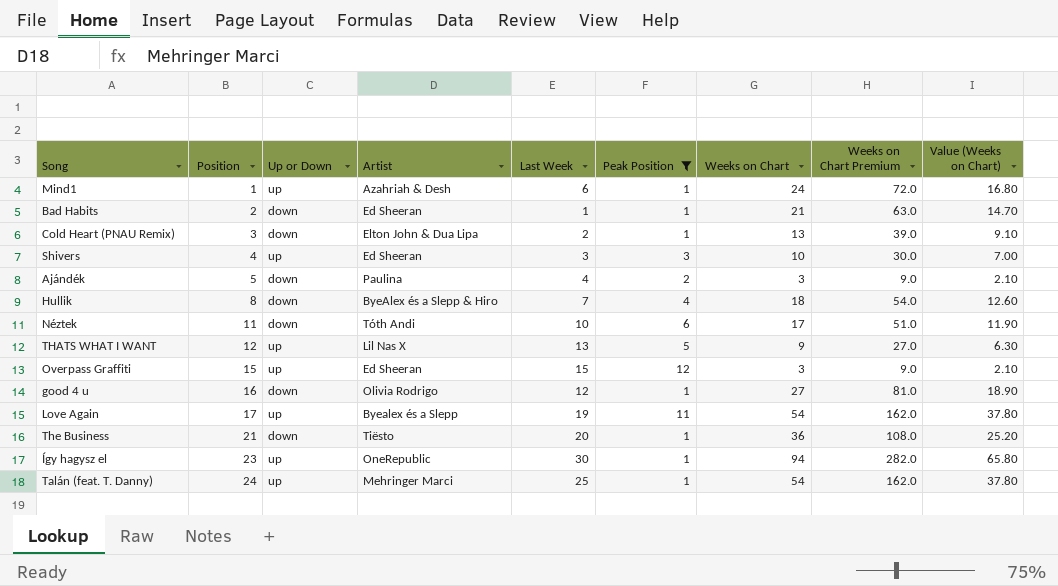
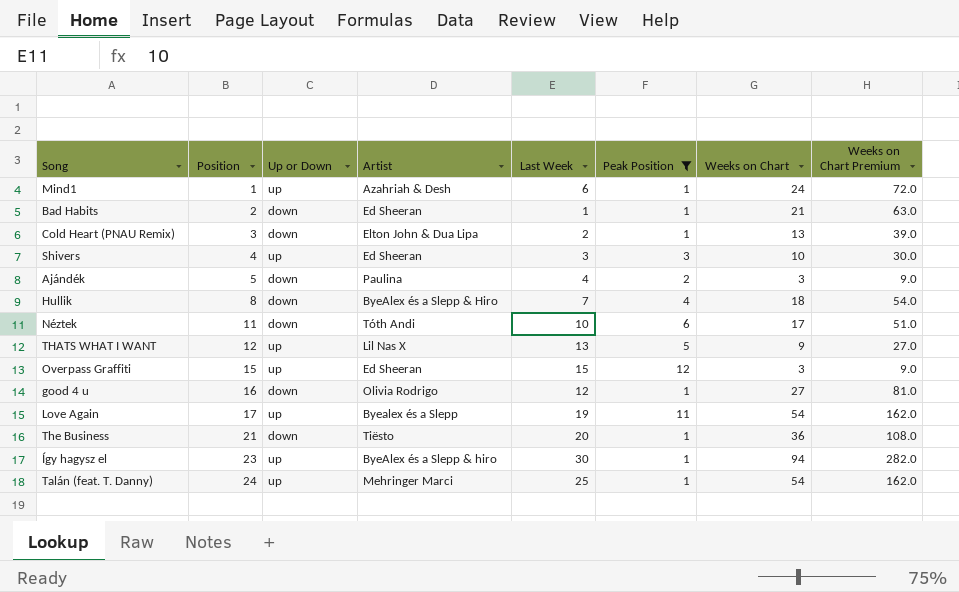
column Value (Weeks on Chart) | formula: [Weeks on Chart] * 0.7 -> none
Így hagysz el | Artist: OneRepublic -> ByeAlex és a Slepp & hiro

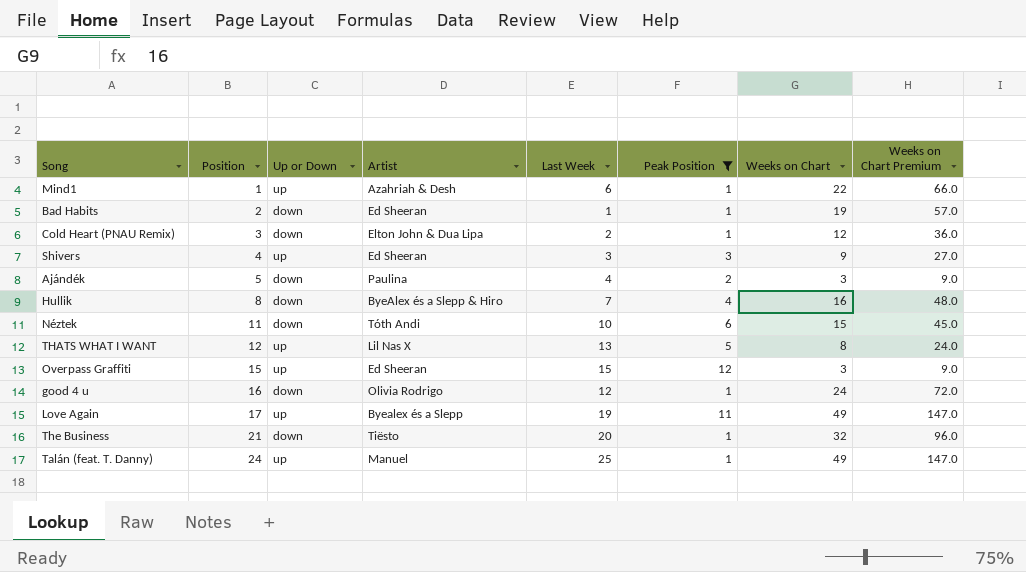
row Így hagysz el: 23 | up | ByeAlex és a Slepp & hiro | 30 | 1 | 94 | 282.0 -> none
Mind1 | Weeks on Chart: 24 -> 22
Mind1 | Weeks on Chart Premium: 72.0 -> 66.0
Bad Habits | Weeks on Chart: 21 -> 19
Bad Habits | Weeks on Chart Premium: 63.0 -> 57.0
Cold Heart (PNAU Remix) | Weeks on Chart: 13 -> 12
Cold Heart (PNAU Remix) | Weeks on Chart Premium: 39.0 -> 36.0
Shivers | Weeks on Chart: 10 -> 9
Shivers | Weeks on Chart Premium: 30.0 -> 27.0
Hullik | Weeks on Chart: 18 -> 16
Hullik | Weeks on Chart Premium: 54.0 -> 48.0
Néztek | Weeks on Chart: 17 -> 15
Néztek | Weeks on Chart Premium: 51.0 -> 45.0
THATS WHAT I WANT | Weeks on Chart: 9 -> 8
THATS WHAT I WANT | Weeks on Chart Premium: 27.0 -> 24.0
good 4 u | Weeks on Chart: 27 -> 24
good 4 u | Weeks on Chart Premium: 81.0 -> 72.0
Love Again | Weeks on Chart: 54 -> 49
Love Again | Weeks on Chart Premium: 162.0 -> 147.0
The Business | Weeks on Chart: 36 -> 32
The Business | Weeks on Chart Premium: 108.0 -> 96.0
Talán (feat. T. Danny) | Artist: Mehringer Marci -> Manuel
Talán (feat. T. Danny) | Weeks on Chart: 54 -> 49
Talán (feat. T. Danny) | Weeks on Chart Premium: 162.0 -> 147.0

